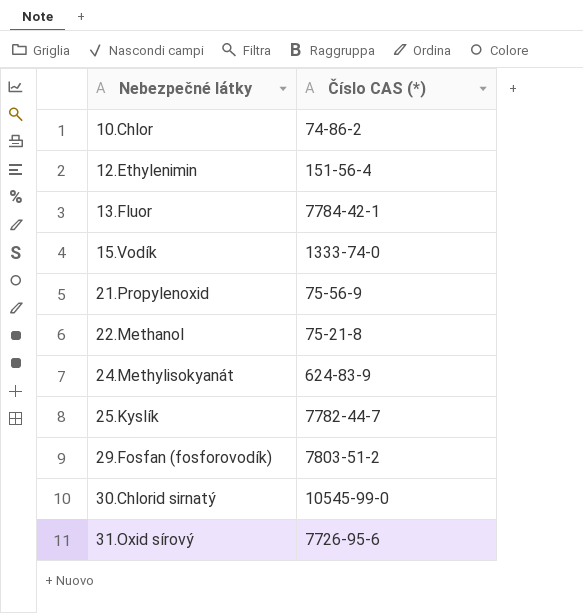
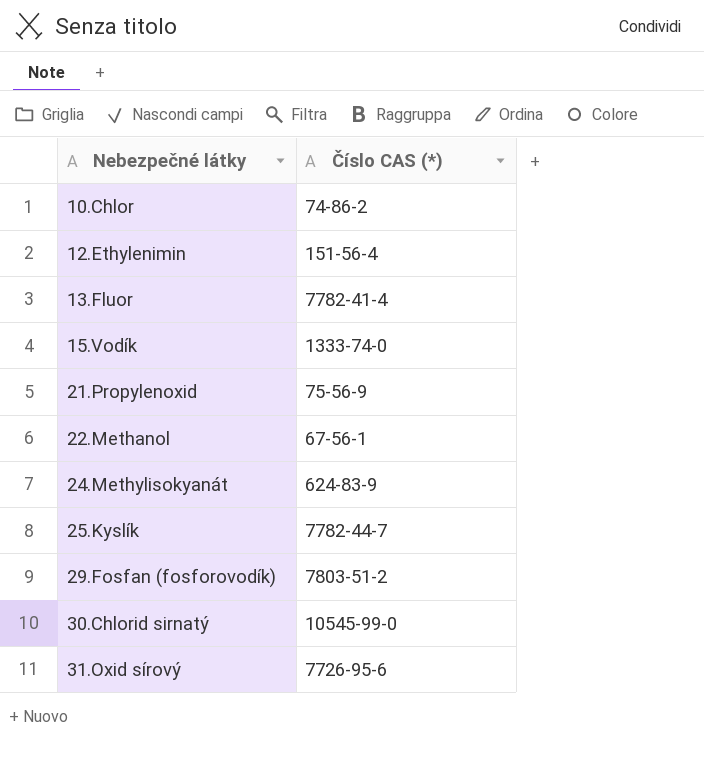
13.Fluor | Číslo CAS (*): 7784-42-1 -> 7782-41-4
22.Methanol | Číslo CAS (*): 75-21-8 -> 67-56-1

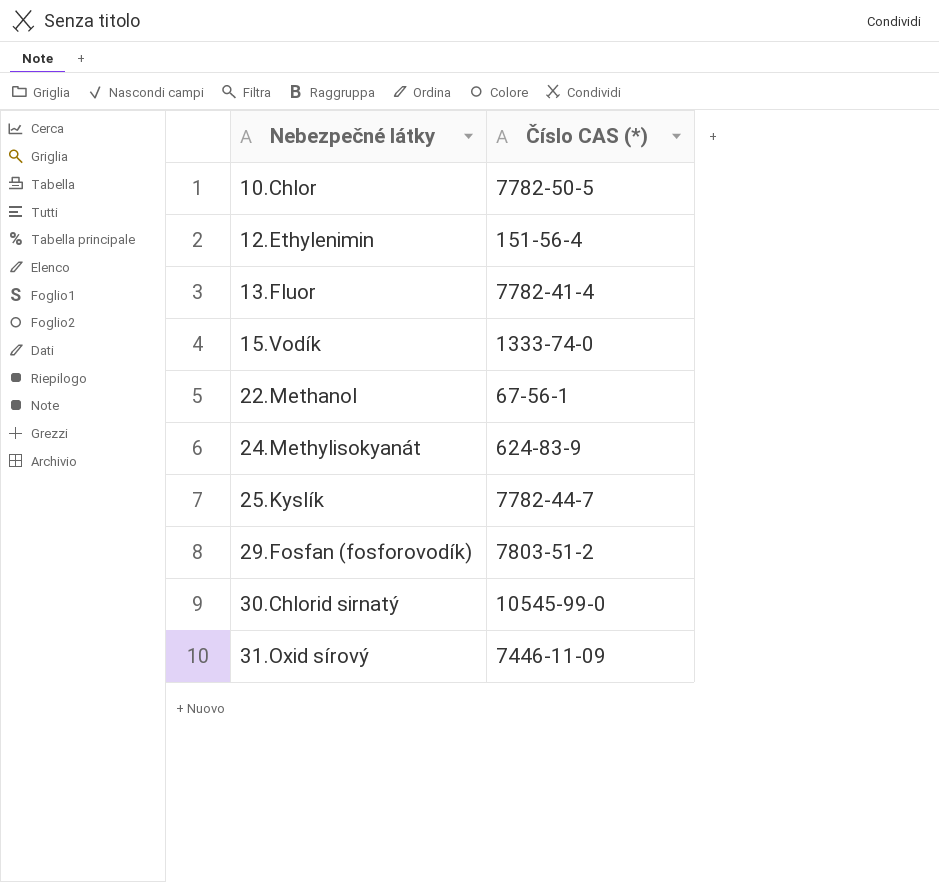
row 21.Propylenoxid: 75-56-9 -> none
10.Chlor | Číslo CAS (*): 74-86-2 -> 7782-50-5
31.Oxid sírový | Číslo CAS (*): 7726-95-6 -> 7446-11-09

